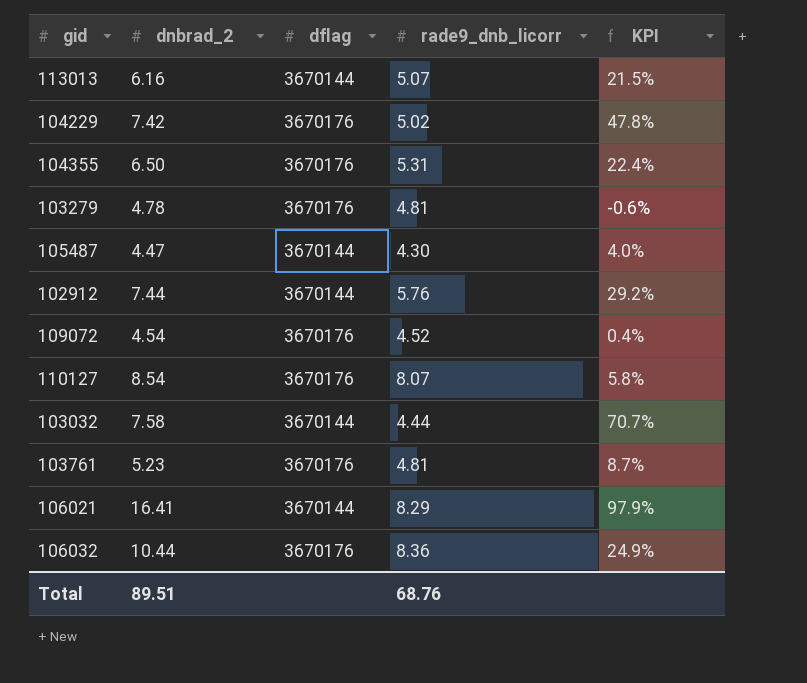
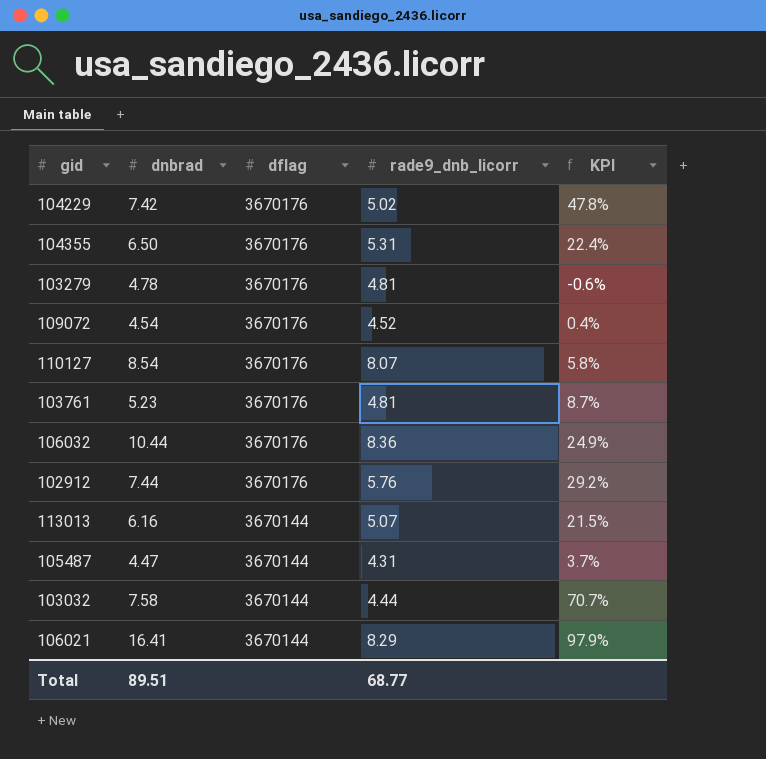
row order: none -> dflag descending
column name: dnbrad_2 -> dnbrad
102912 | dflag: 3670144 -> 3670176
105487 | rade9_dnb_licorr: 4.30 -> 4.31
105487 | KPI: 4.0% -> 3.7%
Total | rade9_dnb_licorr: 68.76 -> 68.77

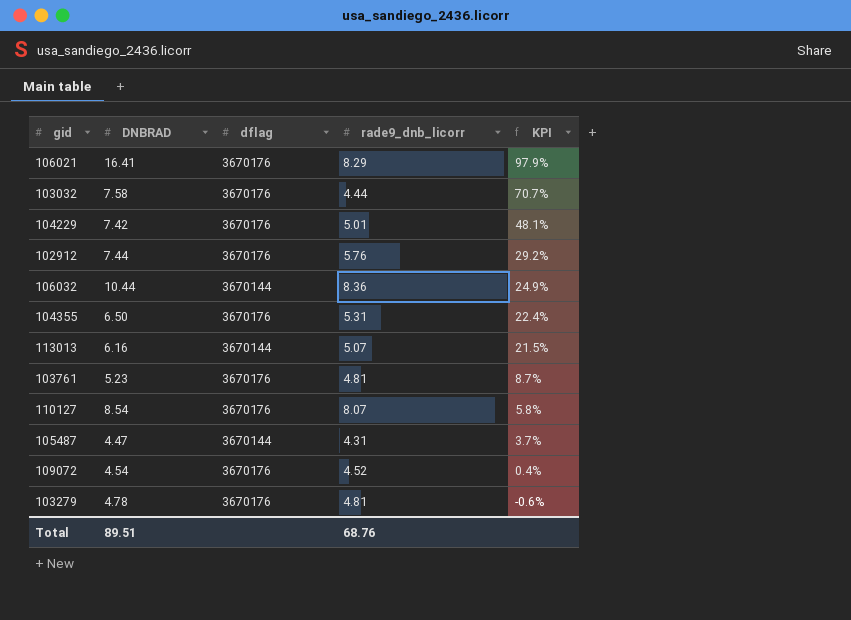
row order: dflag descending -> KPI descending
column name: dnbrad -> DNBRAD
106021 | dflag: 3670144 -> 3670176
103032 | dflag: 3670144 -> 3670176
104229 | rade9_dnb_licorr: 5.02 -> 5.01
104229 | KPI: 47.8% -> 48.1%
106032 | dflag: 3670176 -> 3670144
Total | rade9_dnb_licorr: 68.77 -> 68.76

